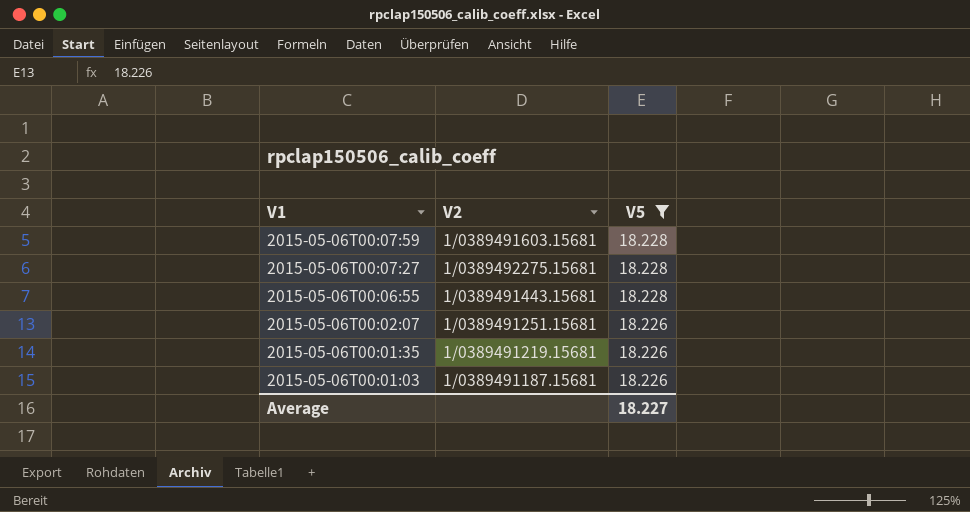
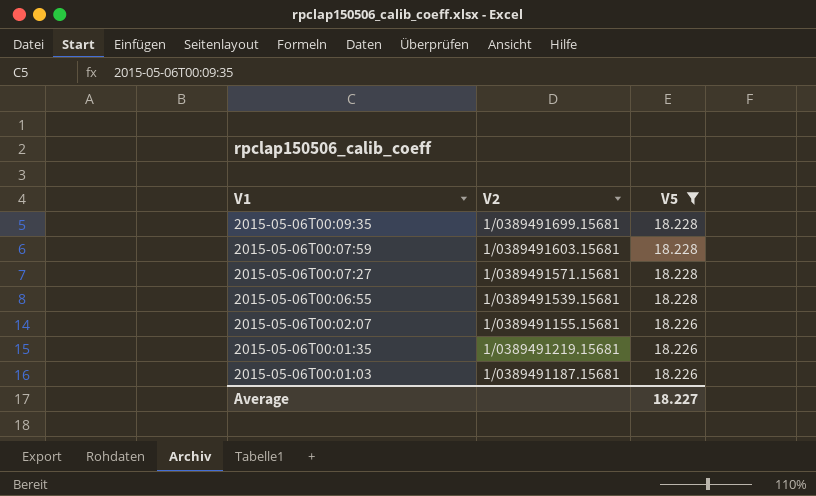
row 2015-05-06T00:09:35: none -> 1/0389491699.15681 | 18.228
2015-05-06T00:07:27 | V2: 1/0389492275.15681 -> 1/0389491571.15681
2015-05-06T00:06:55 | V2: 1/0389491443.15681 -> 1/0389491539.15681
2015-05-06T00:02:07 | V2: 1/0389491251.15681 -> 1/0389491155.15681

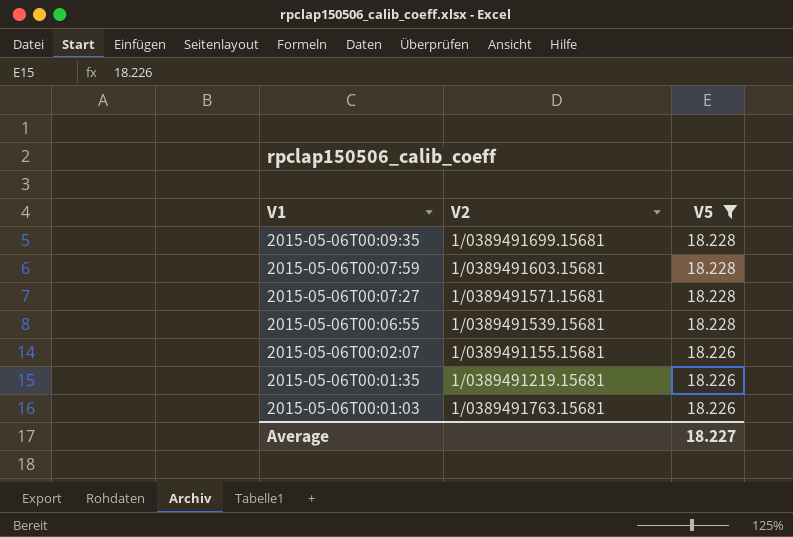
2015-05-06T00:01:03 | V2: 1/0389491187.15681 -> 1/0389491763.15681

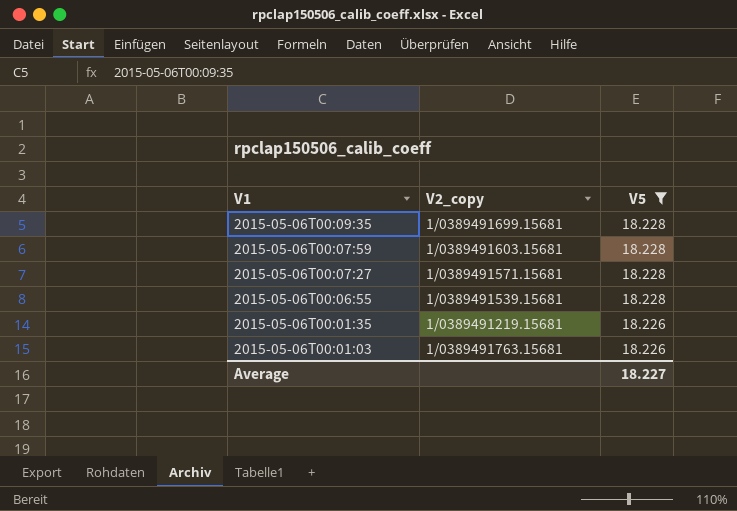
column name: V2 -> V2_copy
row 2015-05-06T00:02:07: 1/0389491155.15681 | 18.226 -> none

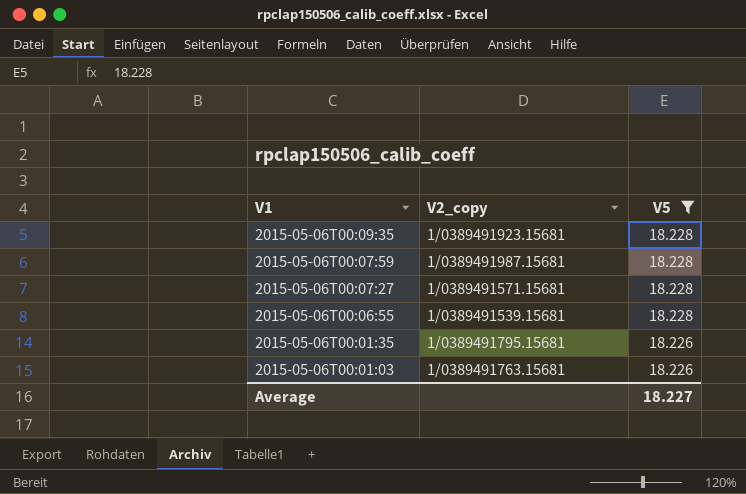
2015-05-06T00:09:35 | V2_copy: 1/0389491699.15681 -> 1/0389491923.15681
2015-05-06T00:07:59 | V2_copy: 1/0389491603.15681 -> 1/0389491987.15681
2015-05-06T00:01:35 | V2_copy: 1/0389491219.15681 -> 1/0389491795.15681

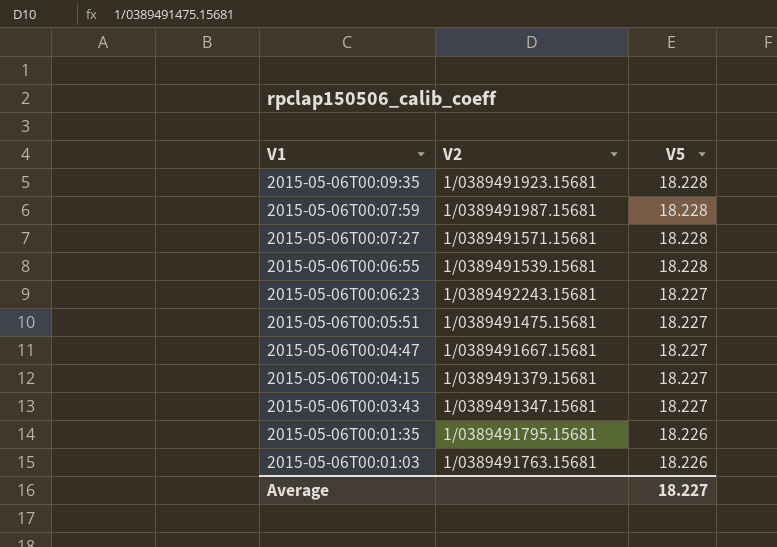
filter: V5 != 18.227 -> none
column name: V2_copy -> V2

